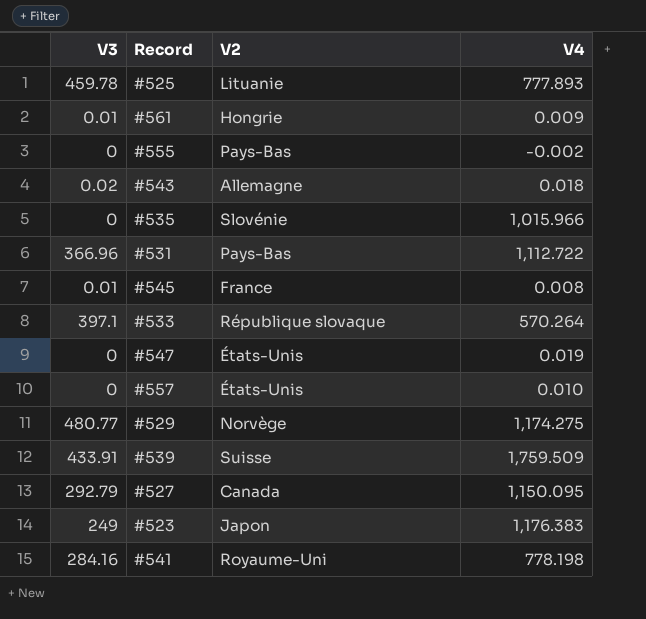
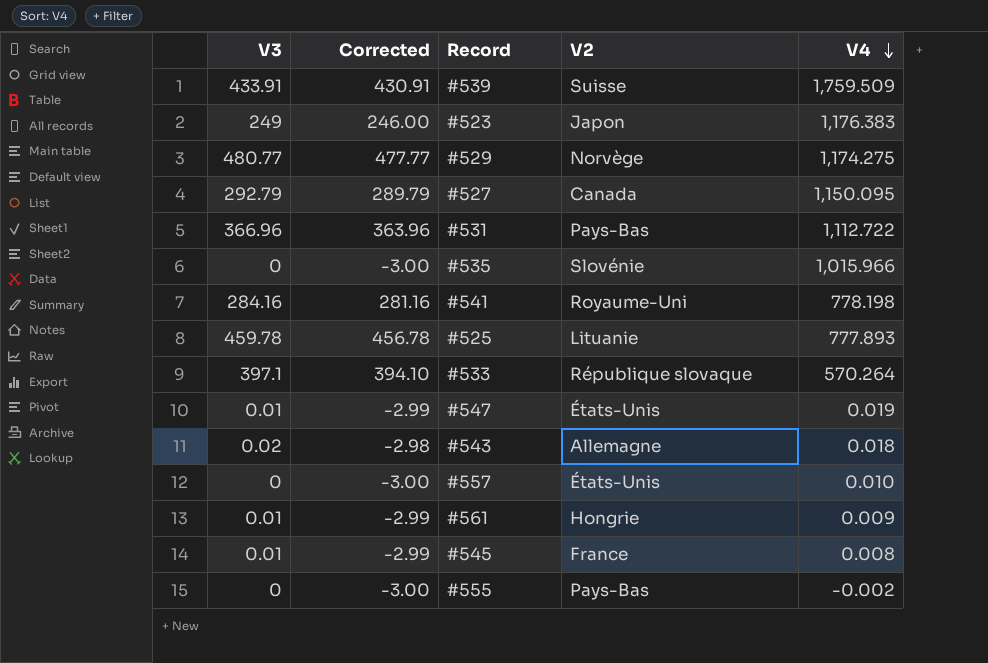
row order: none -> V4 descending
column Corrected | formula: none -> [V3] - 3
#547 | V3: 0 -> 0.01

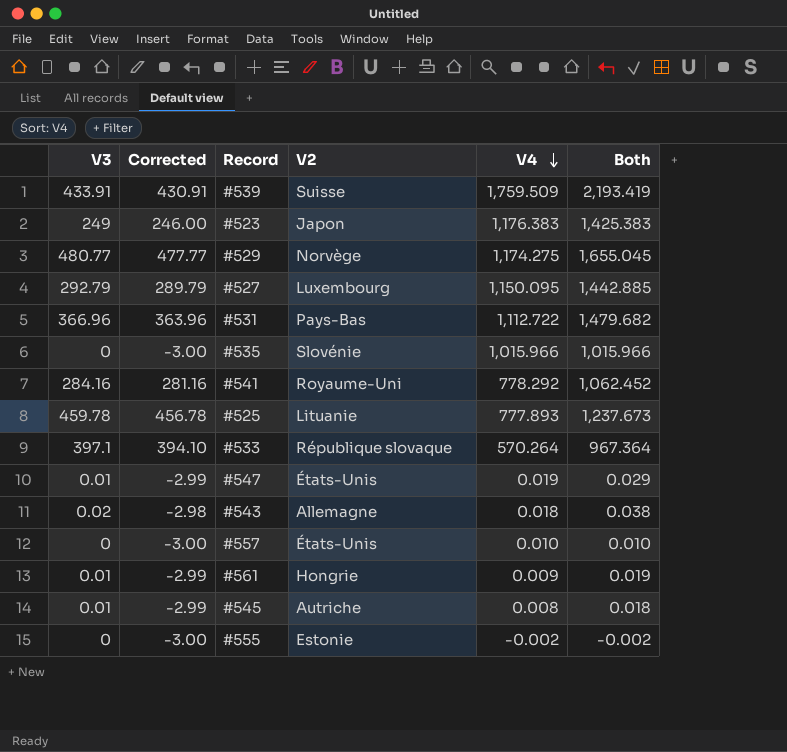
column Both | formula: none -> [V3] + [V4]
#527 | V2: Canada -> Luxembourg
#541 | V4: 778.198 -> 778.292
#545 | V2: France -> Autriche
#555 | V2: Pays-Bas -> Estonie

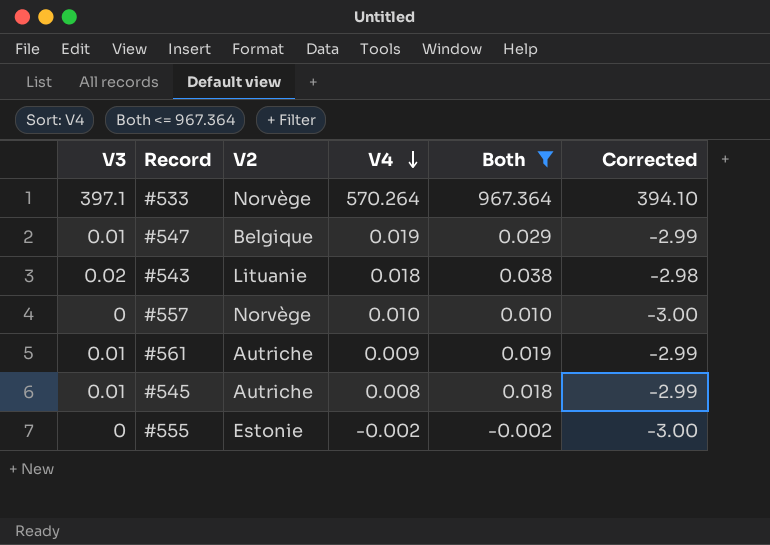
filter: none -> Both <= 967.364
column Corrected | position: 2 -> 6
#533 | V2: République slovaque -> Norvège
#547 | V2: États-Unis -> Belgique
#543 | V2: Allemagne -> Lituanie
#557 | V2: États-Unis -> Norvège
#561 | V2: Hongrie -> Autriche

